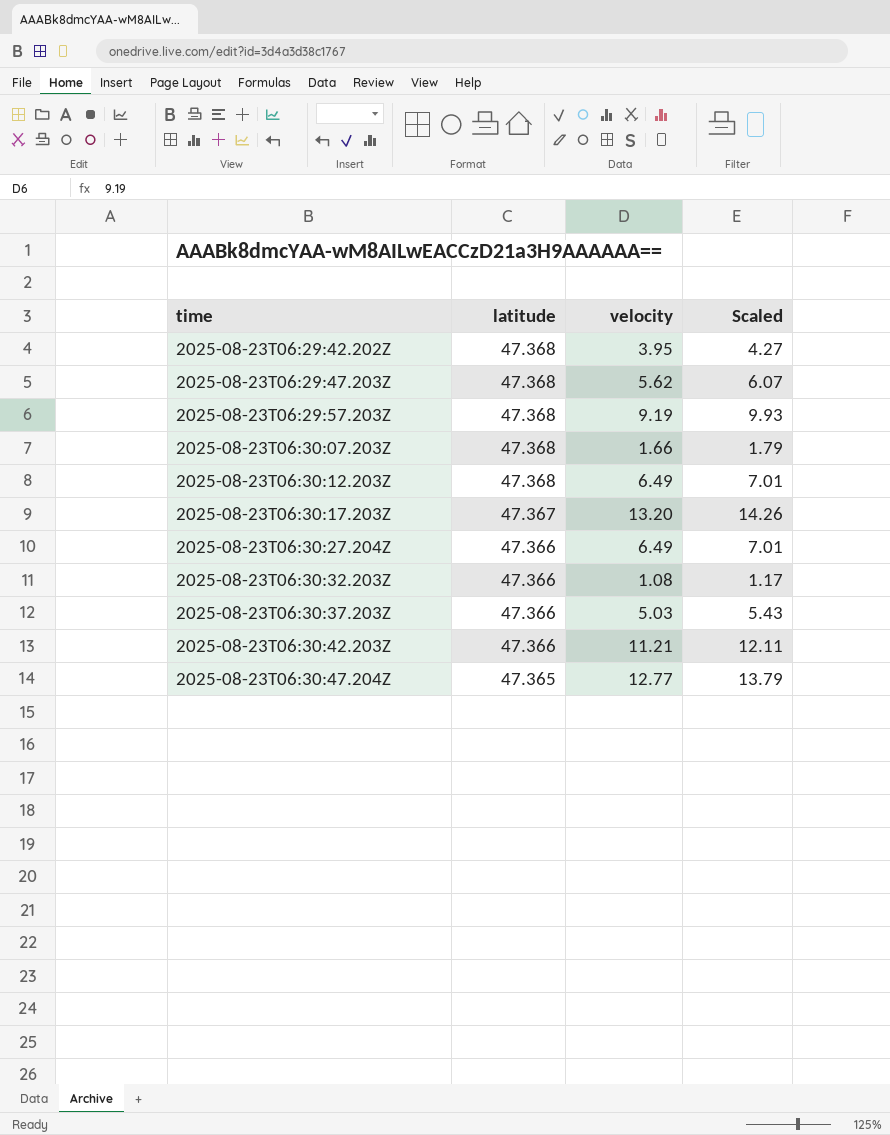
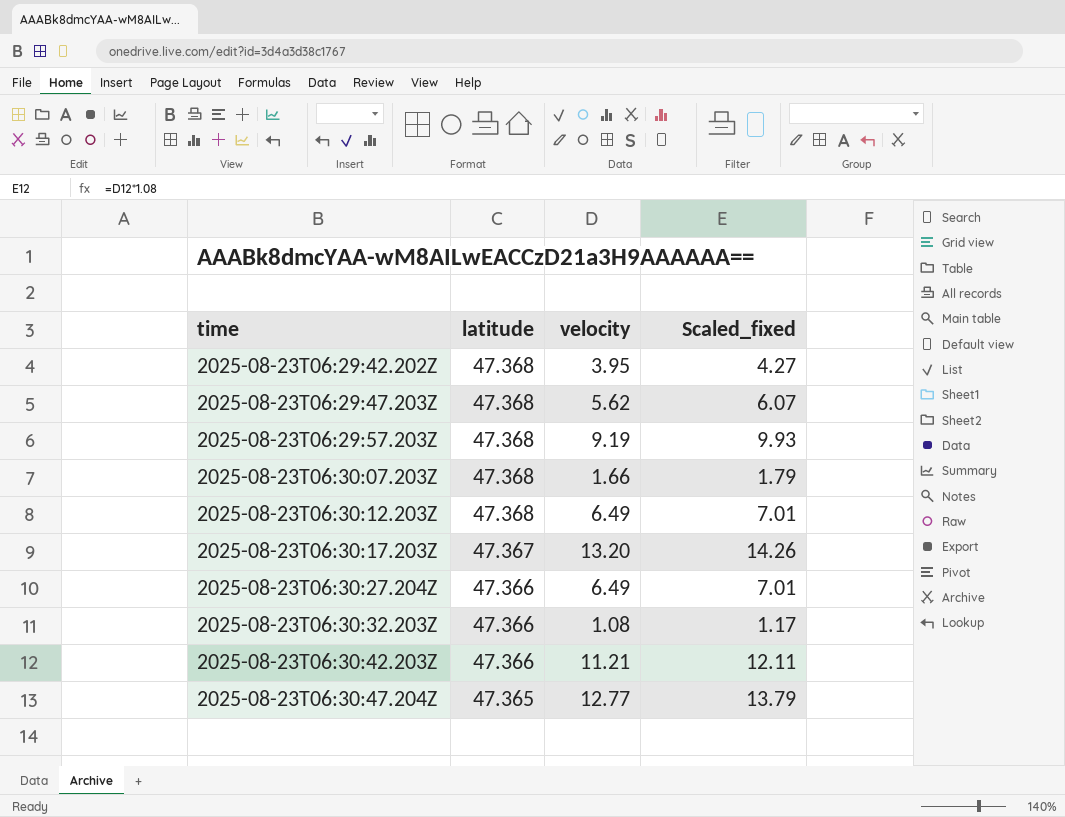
column name: Scaled -> Scaled_fixed
row 2025-08-23T06:30:37.203Z: 47.366 | 5.03 | 5.43 -> none

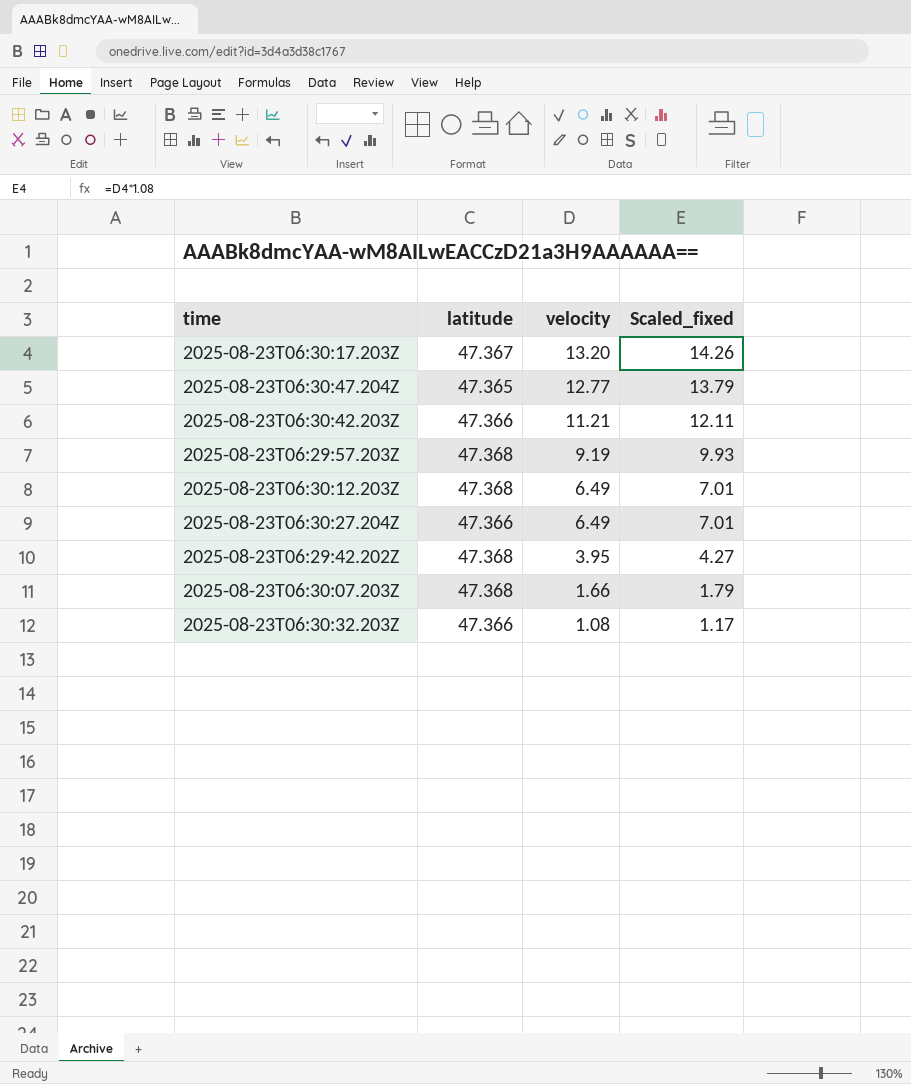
row order: time ascending -> velocity descending
row 2025-08-23T06:29:47.203Z: 47.368 | 5.62 | 6.07 -> none

